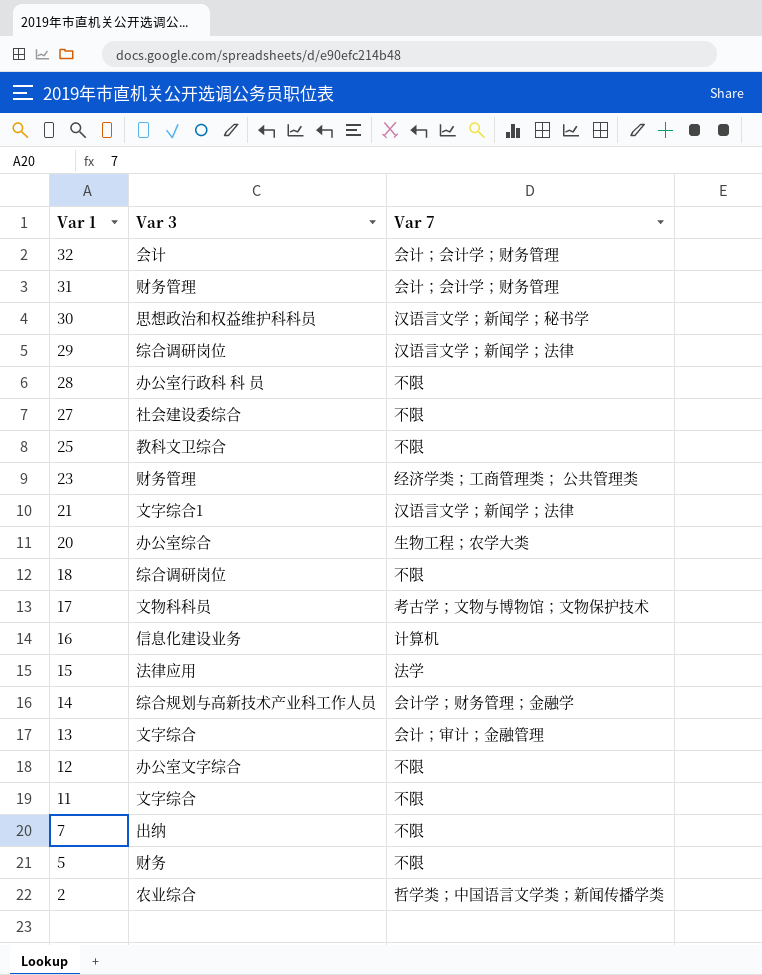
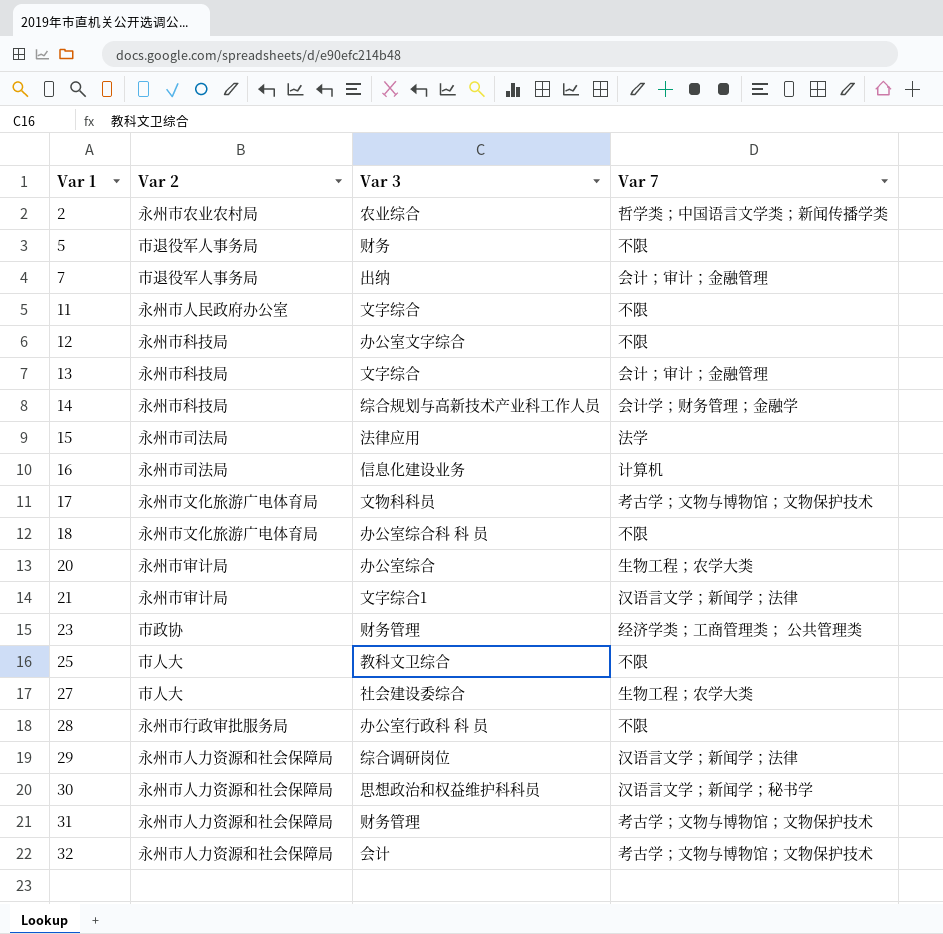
row order: Var 1 descending -> Var 1 ascending
column Var 2 | position: none -> 2
7 | Var 7: 不限 -> 会计；审计；金融管理
18 | Var 3: 综合调研岗位 -> 办公室综合科 科 员
27 | Var 7: 不限 -> 生物工程；农学大类
31 | Var 7: 会计；会计学；财务管理 -> 考古学；文物与博物馆；文物保护技术
32 | Var 7: 会计；会计学；财务管理 -> 考古学；文物与博物馆；文物保护技术

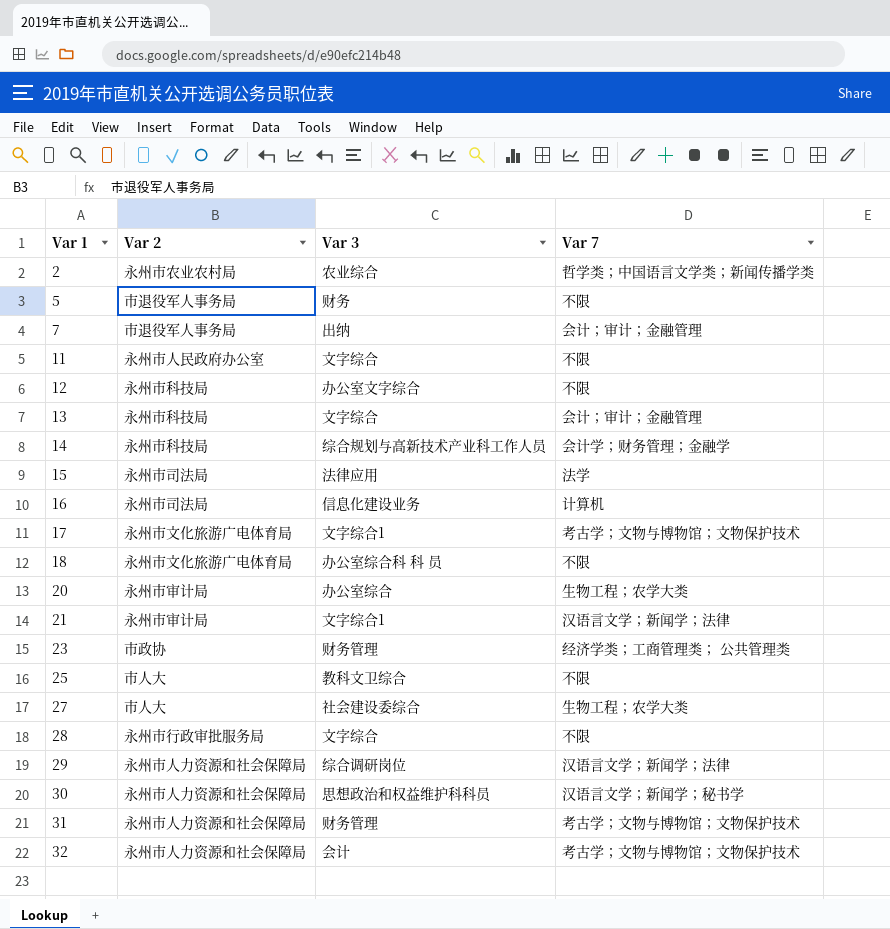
17 | Var 3: 文物科科员 -> 文字综合1
28 | Var 3: 办公室行政科 科 员 -> 文字综合

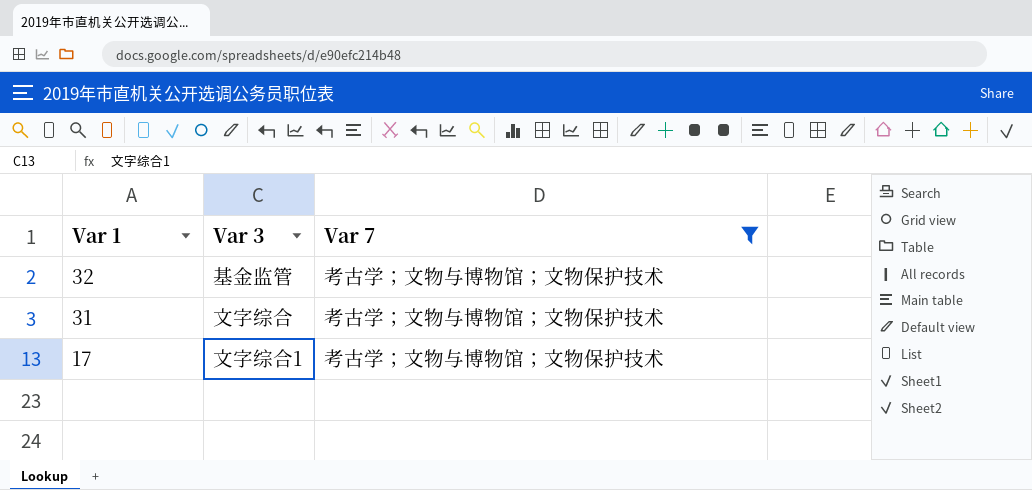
filter: none -> Var 7 = 考古学；文物与博物馆；文物保护技术
row order: Var 1 ascending -> Var 1 descending
column Var 2 | position: 2 -> none
32 | Var 3: 会计 -> 基金监管
31 | Var 3: 财务管理 -> 文字综合

